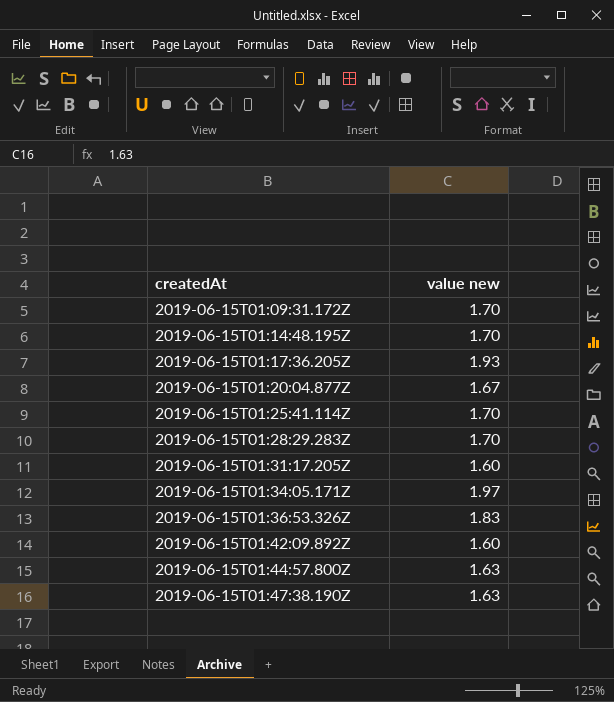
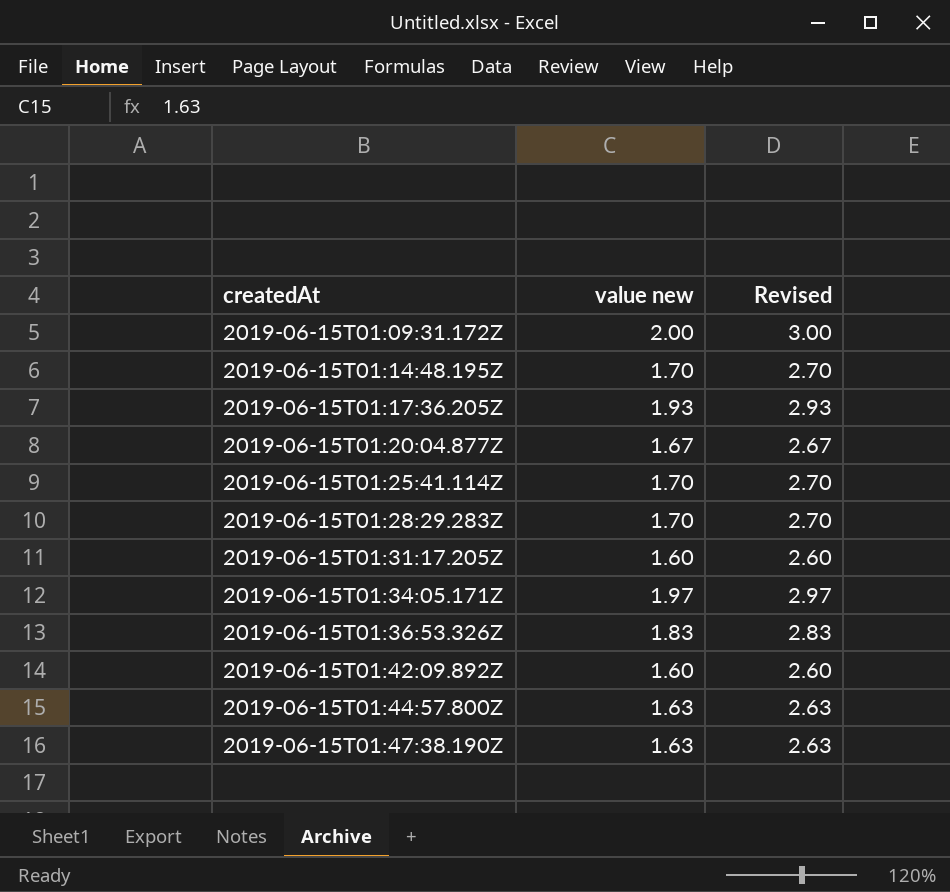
column Revised | formula: none -> [value new] + 1
2019-06-15T01:09:31.172Z | value new: 1.70 -> 2.00

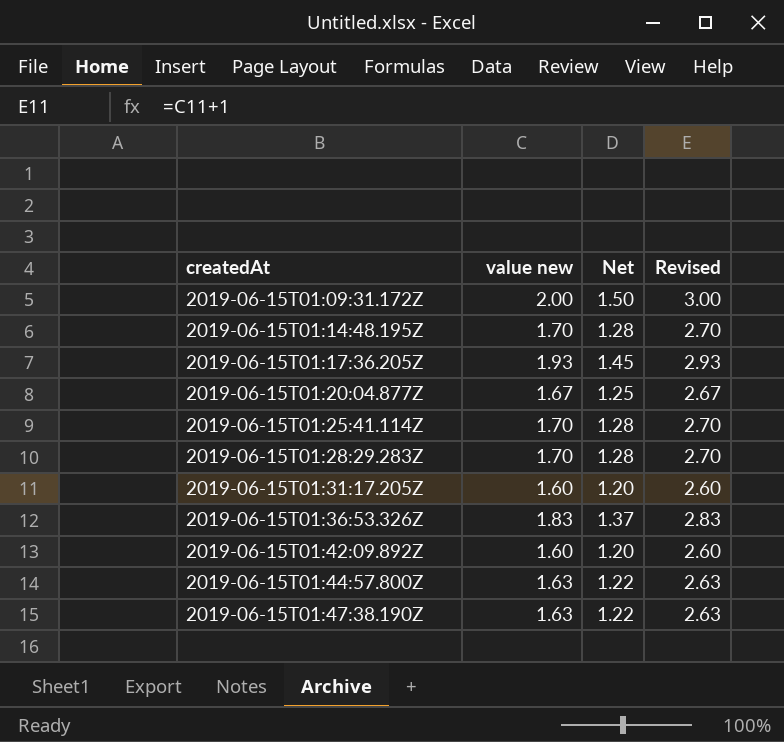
column Net | formula: none -> [value new] * 0.75
row 2019-06-15T01:34:05.171Z: 1.97 | 2.97 -> none

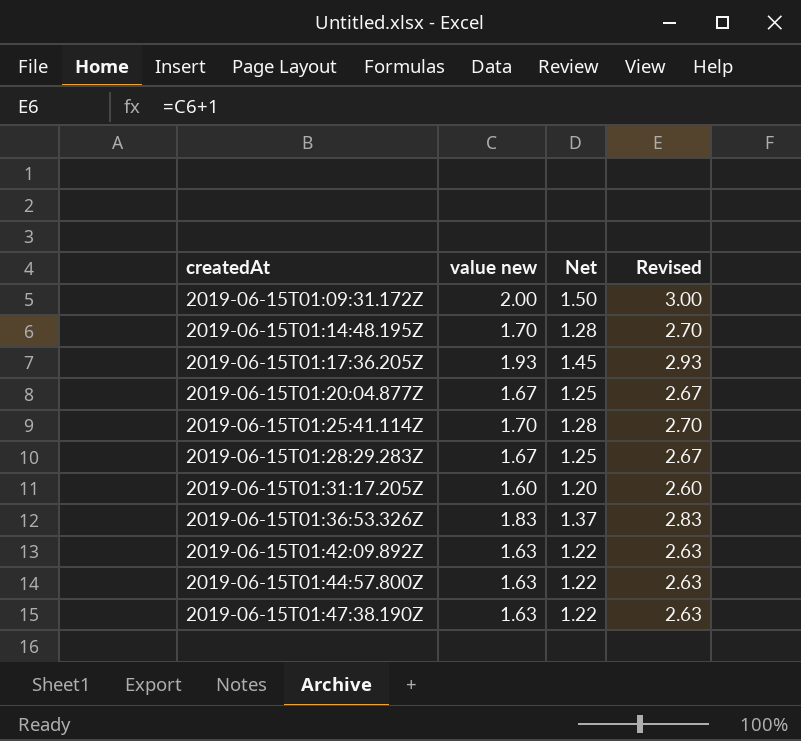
2019-06-15T01:28:29.283Z | value new: 1.70 -> 1.67
2019-06-15T01:28:29.283Z | Net: 1.28 -> 1.25
2019-06-15T01:28:29.283Z | Revised: 2.70 -> 2.67
2019-06-15T01:42:09.892Z | value new: 1.60 -> 1.63
2019-06-15T01:42:09.892Z | Net: 1.20 -> 1.22
2019-06-15T01:42:09.892Z | Revised: 2.60 -> 2.63

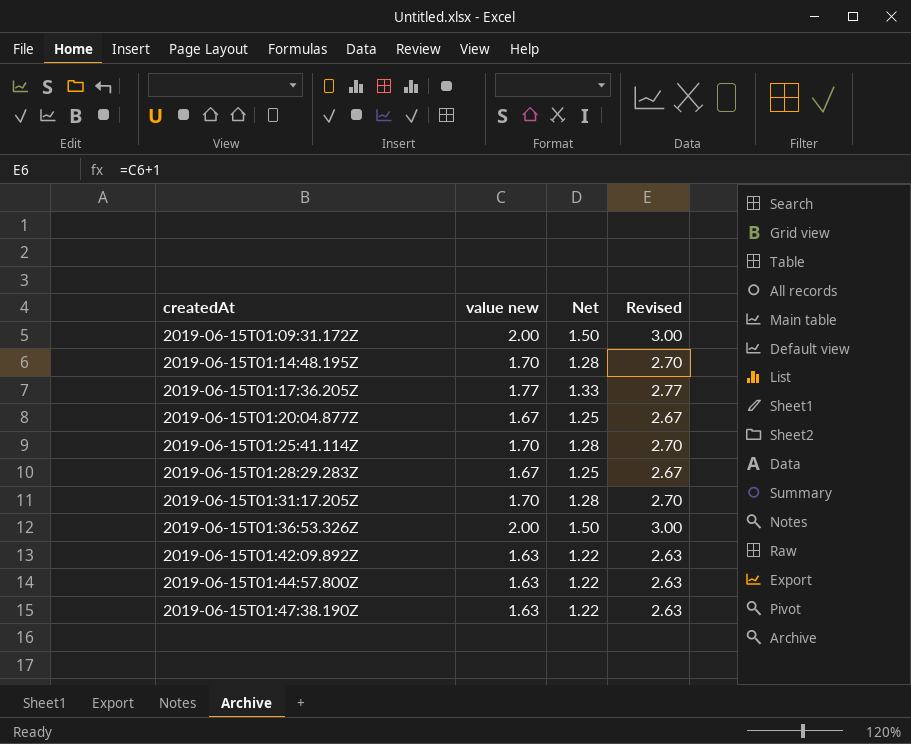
2019-06-15T01:17:36.205Z | value new: 1.93 -> 1.77
2019-06-15T01:17:36.205Z | Net: 1.45 -> 1.33
2019-06-15T01:17:36.205Z | Revised: 2.93 -> 2.77
2019-06-15T01:31:17.205Z | value new: 1.60 -> 1.70
2019-06-15T01:31:17.205Z | Net: 1.20 -> 1.28
2019-06-15T01:31:17.205Z | Revised: 2.60 -> 2.70
2019-06-15T01:36:53.326Z | value new: 1.83 -> 2.00
2019-06-15T01:36:53.326Z | Net: 1.37 -> 1.50
2019-06-15T01:36:53.326Z | Revised: 2.83 -> 3.00

